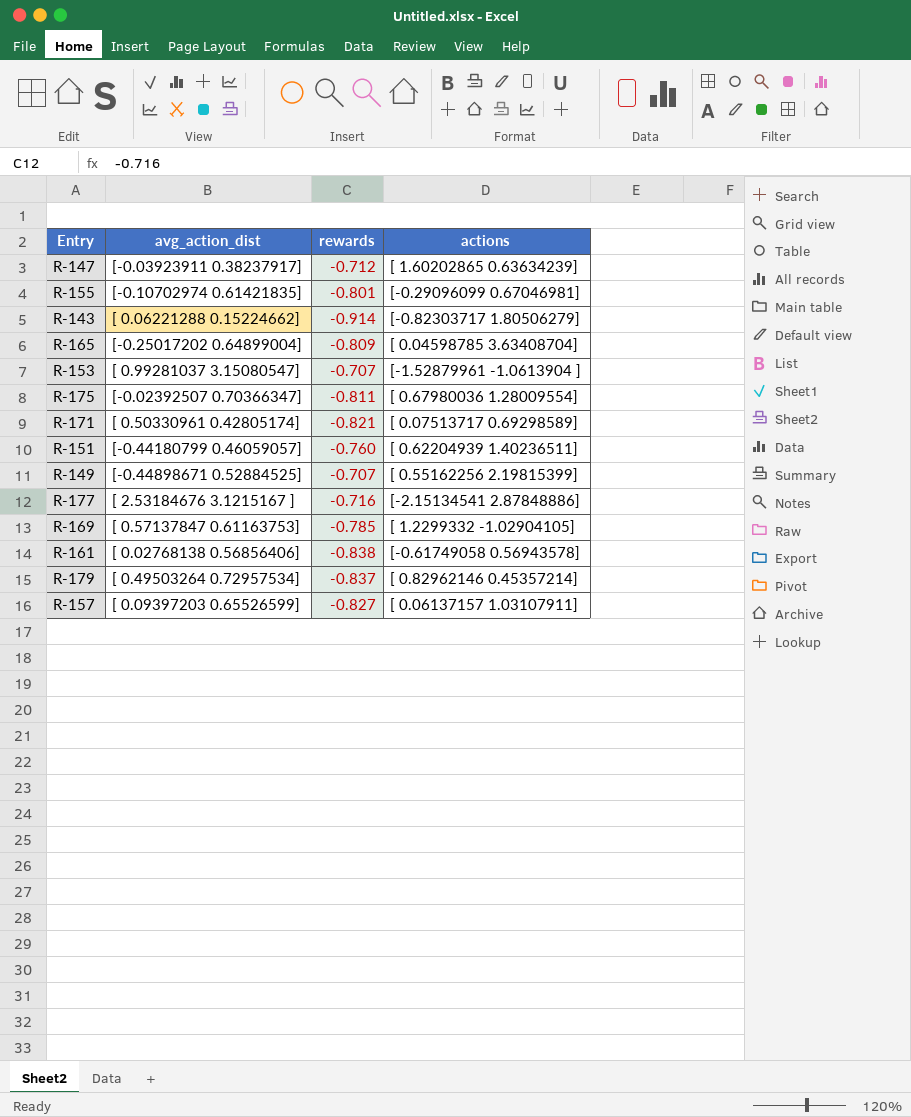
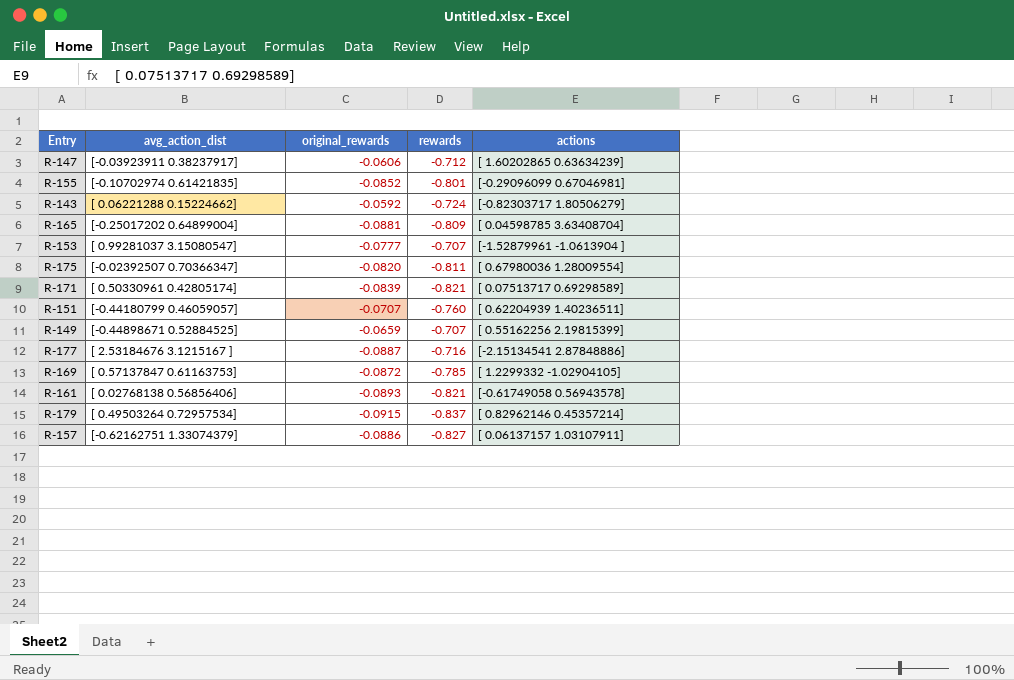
column original_rewards | position: none -> 3
R-143 | rewards: -0.914 -> -0.724
R-161 | rewards: -0.838 -> -0.821
R-157 | avg_action_dist: [ 0.09397203 0.65526599] -> [-0.62162751 1.33074379]

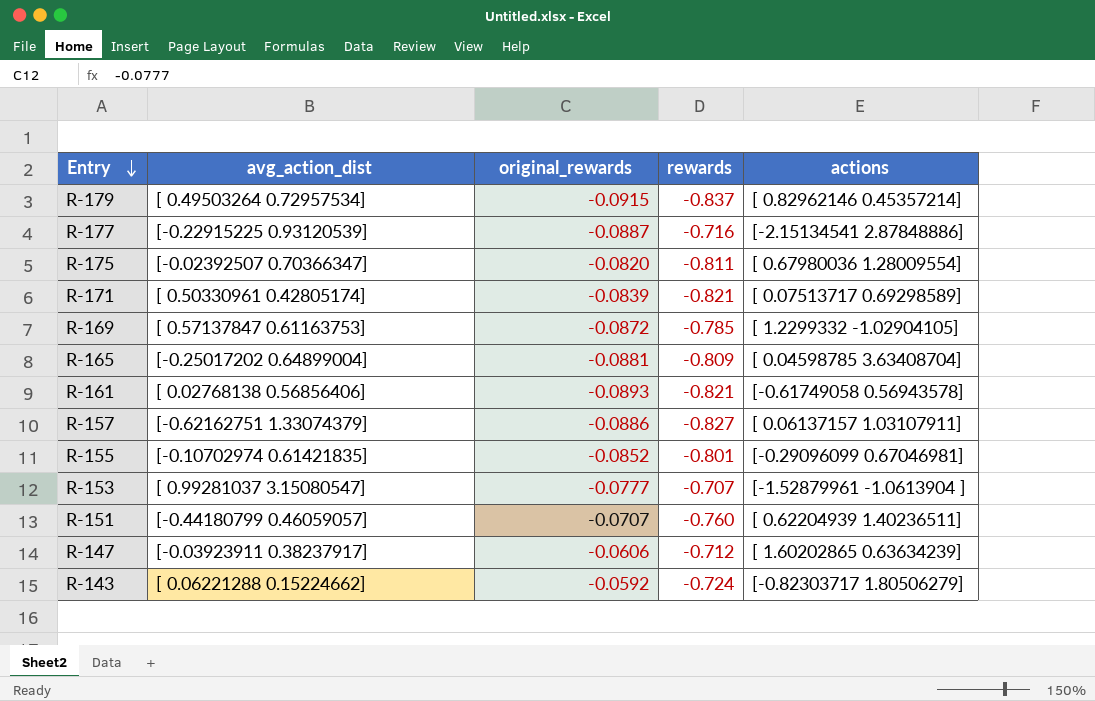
row order: none -> Entry descending
row R-149: [-0.44898671 0.52884525] | -0.0659 | -0.707 | [ 0.55162256 2.19815399] -> none
R-177 | avg_action_dist: [ 2.53184676 3.1215167 ] -> [-0.22915225 0.93120539]

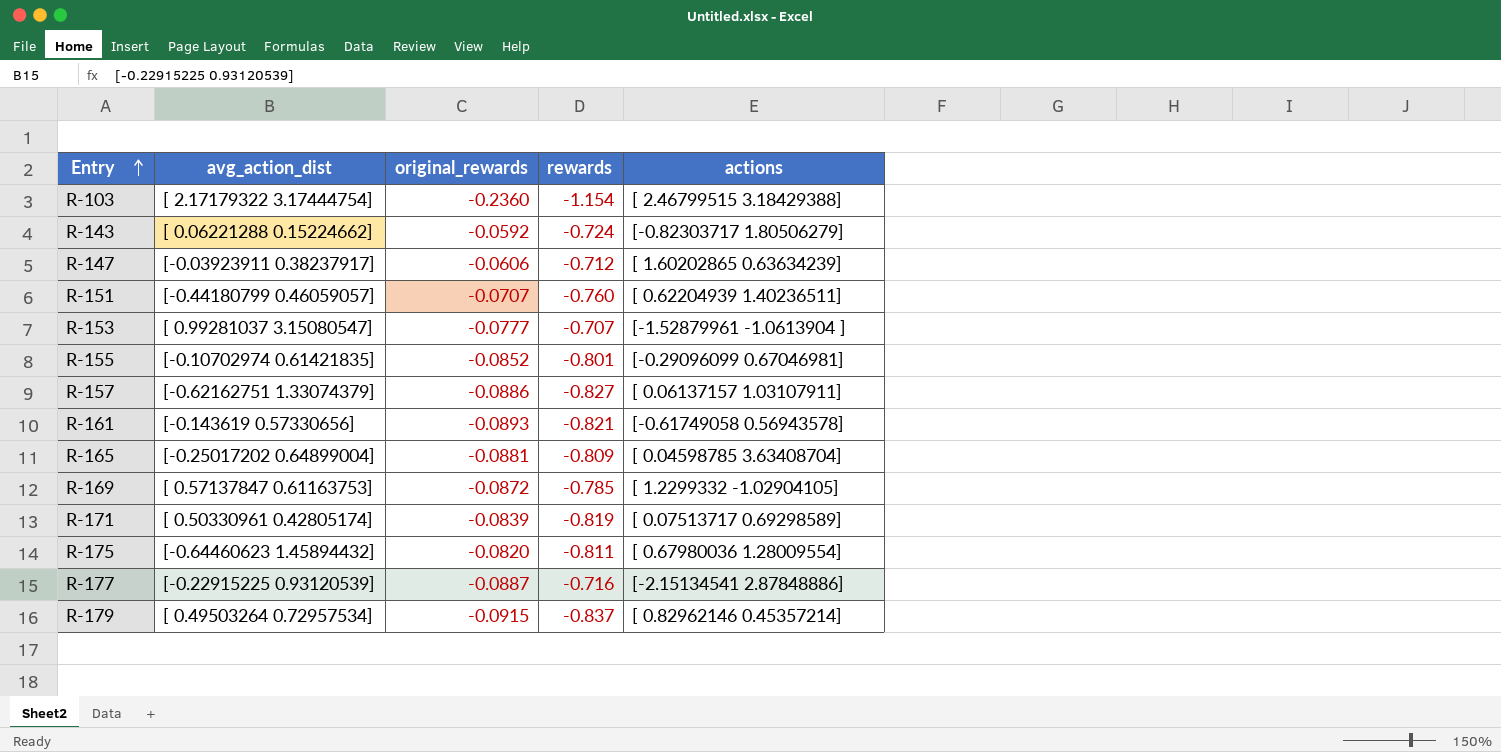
row order: Entry descending -> Entry ascending
row R-103: none -> [ 2.17179322 3.17444754] | -0.2360 | -1.154 | [ 2.46799515 3.18429388]
R-161 | avg_action_dist: [ 0.02768138 0.56856406] -> [-0.143619 0.57330656]
R-171 | rewards: -0.821 -> -0.819
R-175 | avg_action_dist: [-0.02392507 0.70366347] -> [-0.64460623 1.45894432]

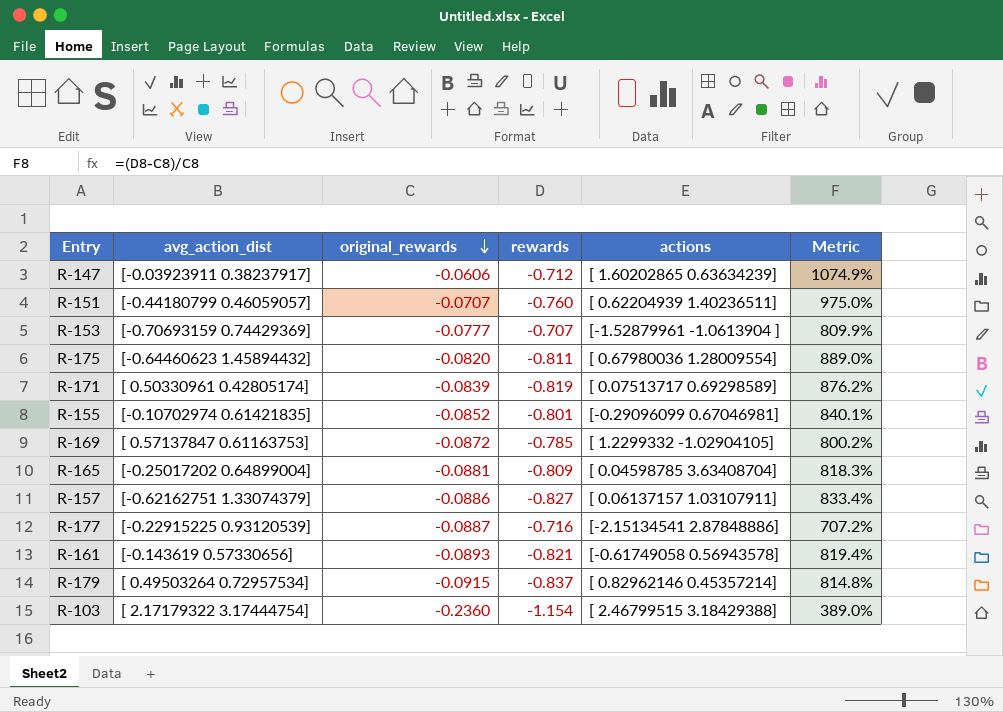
row order: Entry ascending -> original_rewards descending
column Metric | formula: none -> ([rewards] - [original_rewards]) / [original_rewards]
row R-143: [ 0.06221288 0.15224662] | -0.0592 | -0.724 | [-0.82303717 1.80506279] -> none
R-153 | avg_action_dist: [ 0.99281037 3.15080547] -> [-0.70693159 0.74429369]

